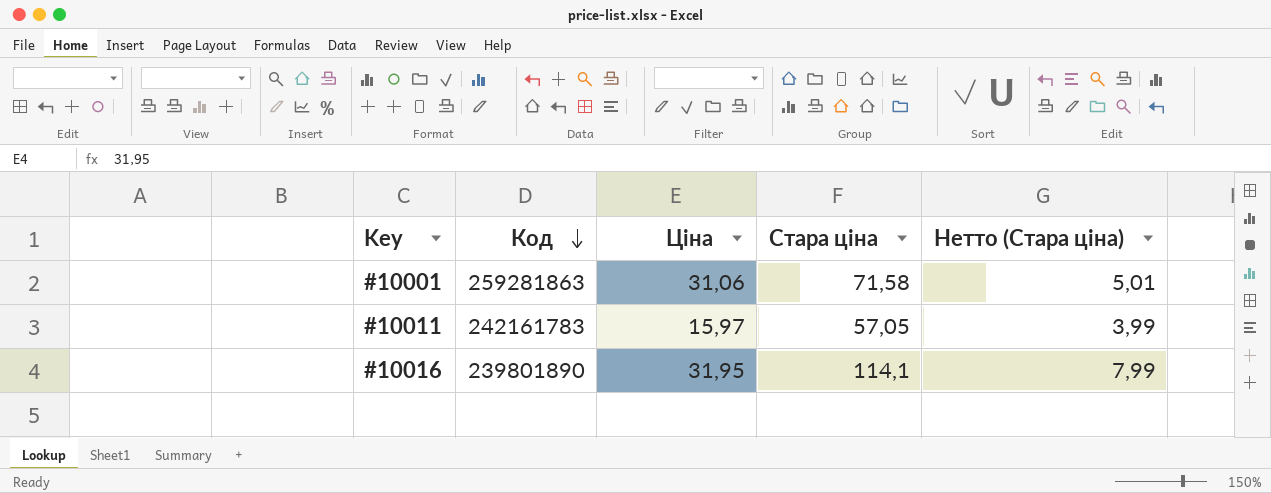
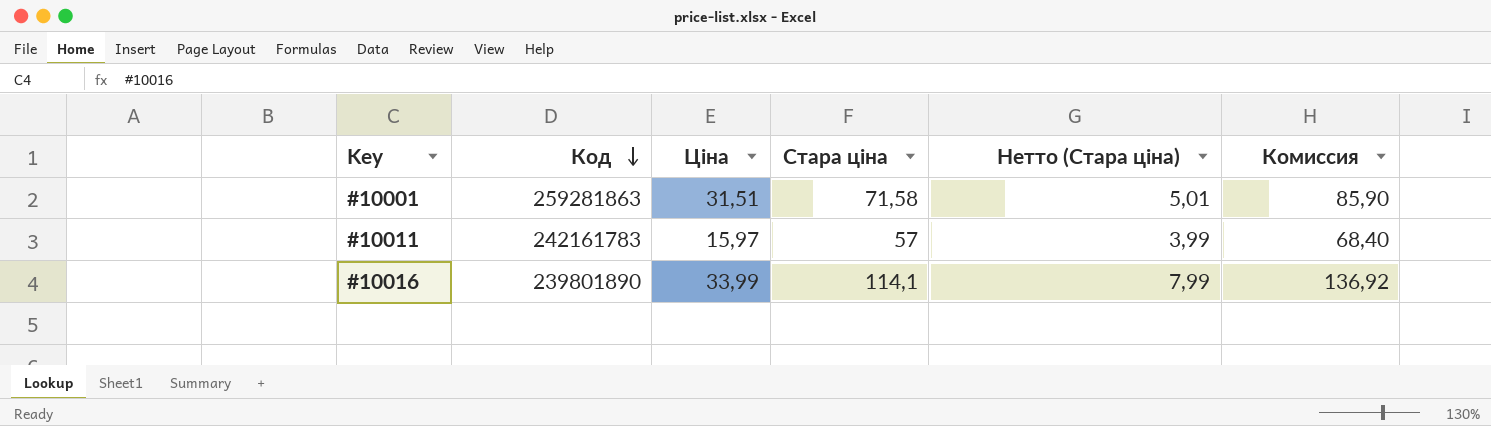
column Комиссия | formula: none -> [Стара ціна] * 1,2
#10001 | Ціна: 31,06 -> 31,51
#10011 | Стара ціна: 57,05 -> 57
#10016 | Ціна: 31,95 -> 33,99

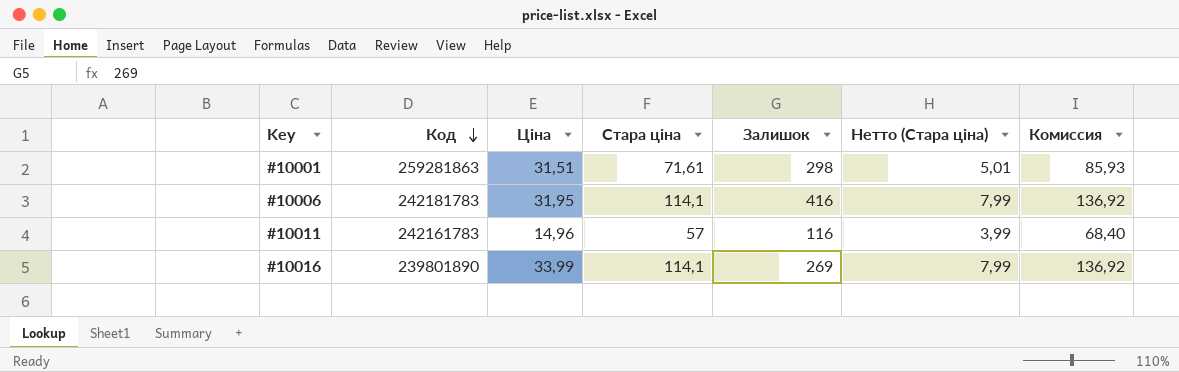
column Залишок | position: none -> 5
#10001 | Стара ціна: 71,58 -> 71,61
#10001 | Комиссия: 85,90 -> 85,93
row #10006: none -> 242181783 | 31,95 | 114,1 | 416 | 7,99 | 136,92
#10011 | Ціна: 15,97 -> 14,96

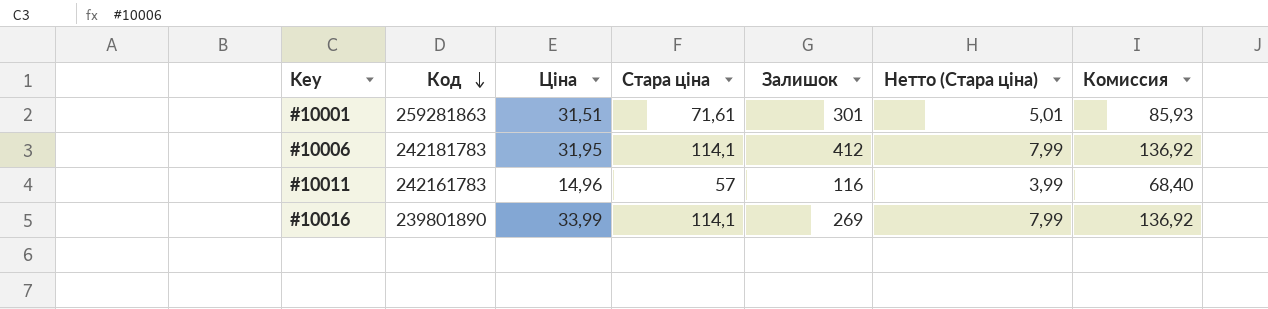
#10001 | Залишок: 298 -> 301
#10006 | Залишок: 416 -> 412

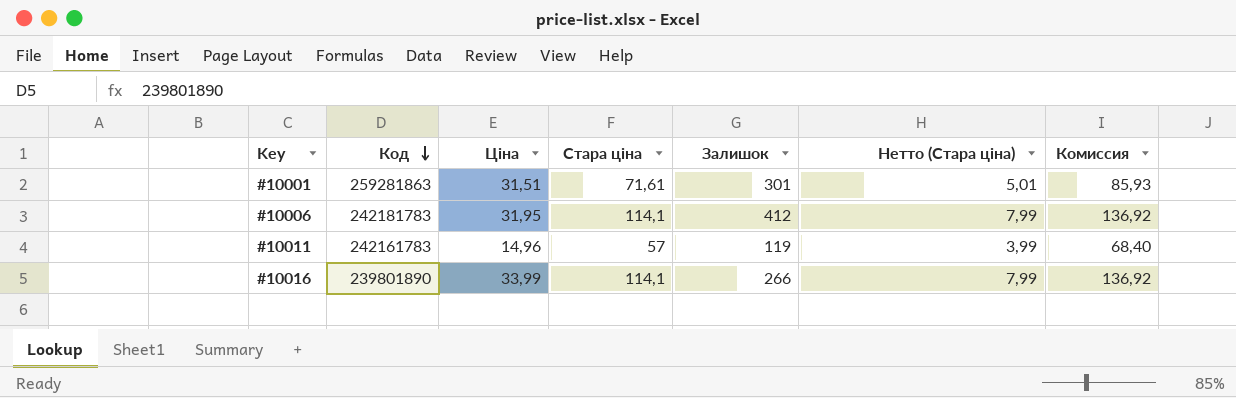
#10011 | Залишок: 116 -> 119
#10016 | Залишок: 269 -> 266

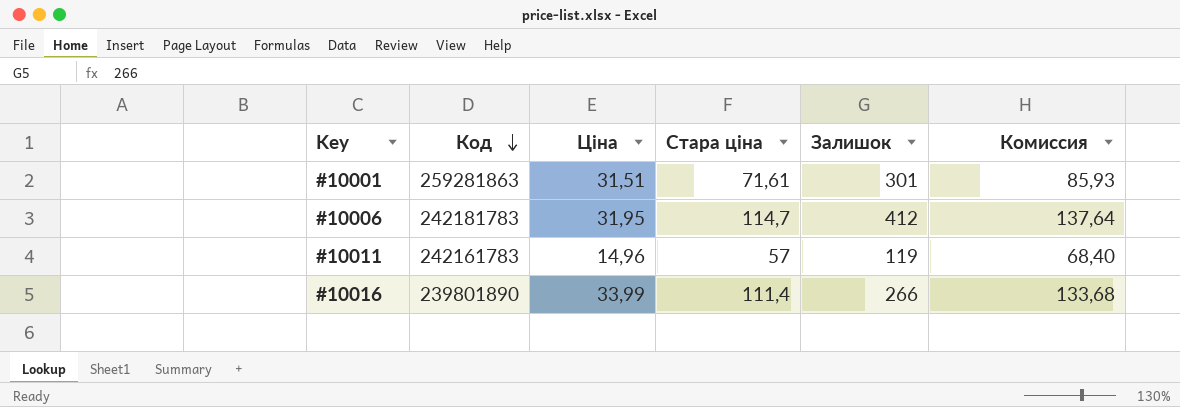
column Нетто (Стара ціна) | formula: [Стара ціна] * 0,07 -> none
#10006 | Стара ціна: 114,1 -> 114,7
#10006 | Комиссия: 136,92 -> 137,64
#10016 | Стара ціна: 114,1 -> 111,4
#10016 | Комиссия: 136,92 -> 133,68

